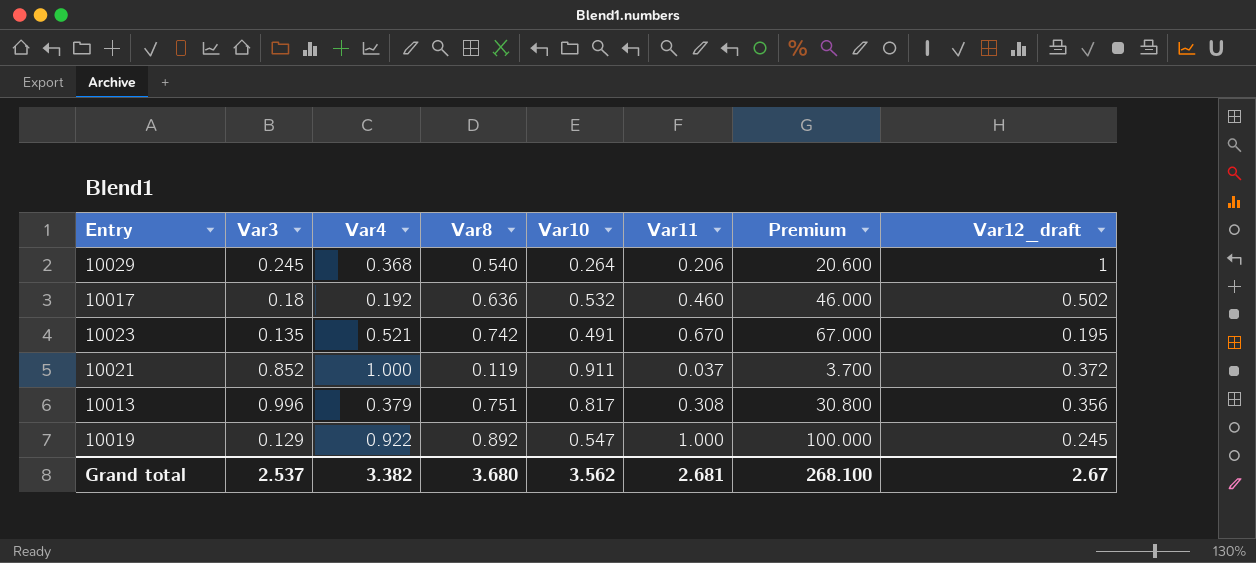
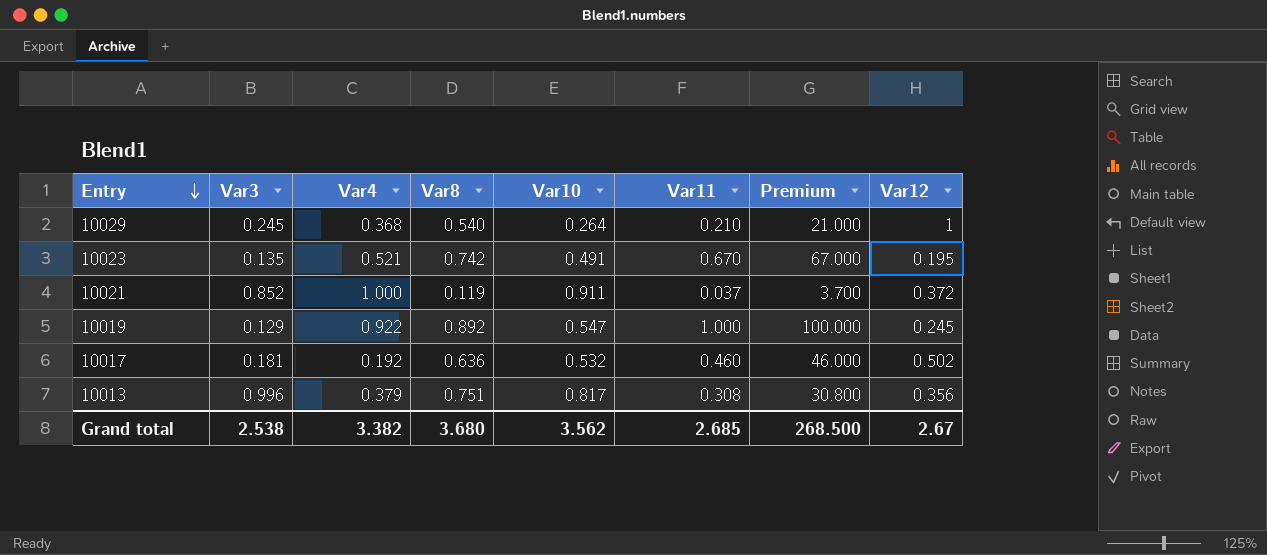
row order: none -> Entry descending
column name: Var12_draft -> Var12
10029 | Var11: 0.206 -> 0.210
10029 | Premium: 20.600 -> 21.000
10017 | Var3: 0.18 -> 0.181
Grand total | Var3: 2.537 -> 2.538
Grand total | Var11: 2.681 -> 2.685
Grand total | Premium: 268.100 -> 268.500

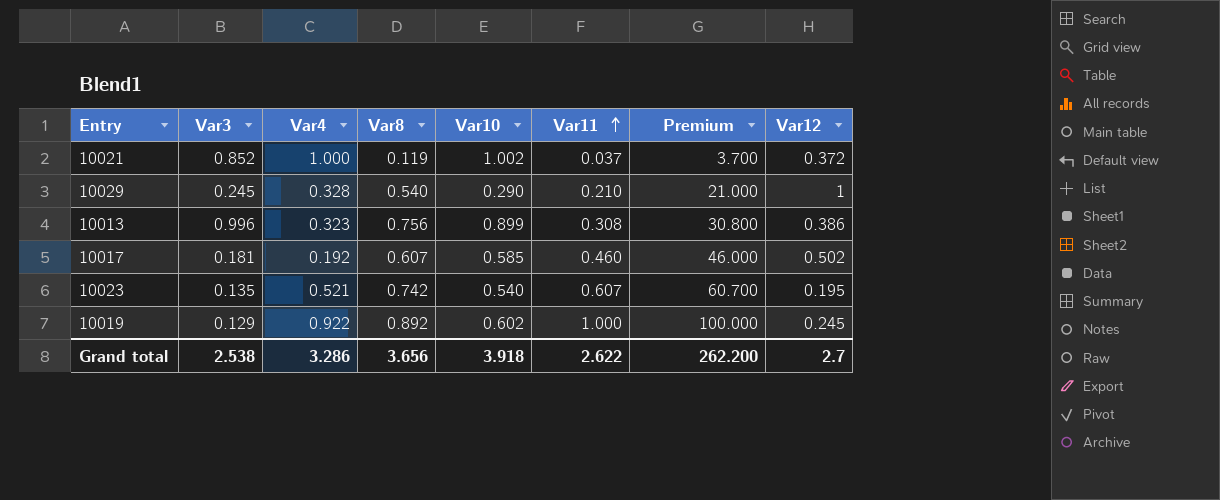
row order: Entry descending -> Var11 ascending
10021 | Var10: 0.911 -> 1.002
10029 | Var4: 0.368 -> 0.328
10029 | Var10: 0.264 -> 0.290
10013 | Var4: 0.379 -> 0.323
10013 | Var8: 0.751 -> 0.756
10013 | Var10: 0.817 -> 0.899
10013 | Var12: 0.356 -> 0.386
10017 | Var8: 0.636 -> 0.607
10017 | Var10: 0.532 -> 0.585
10023 | Var10: 0.491 -> 0.540
10023 | Var11: 0.670 -> 0.607
10023 | Premium: 67.000 -> 60.700
10019 | Var10: 0.547 -> 0.602
Grand total | Var4: 3.382 -> 3.286
Grand total | Var8: 3.680 -> 3.656
Grand total | Var10: 3.562 -> 3.918
Grand total | Var11: 2.685 -> 2.622
Grand total | Premium: 268.500 -> 262.200
Grand total | Var12: 2.67 -> 2.7

